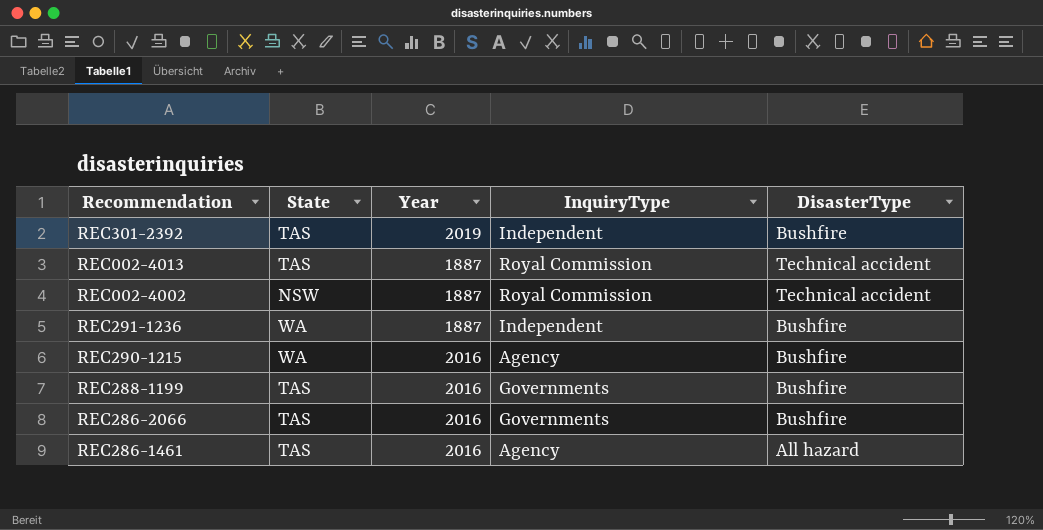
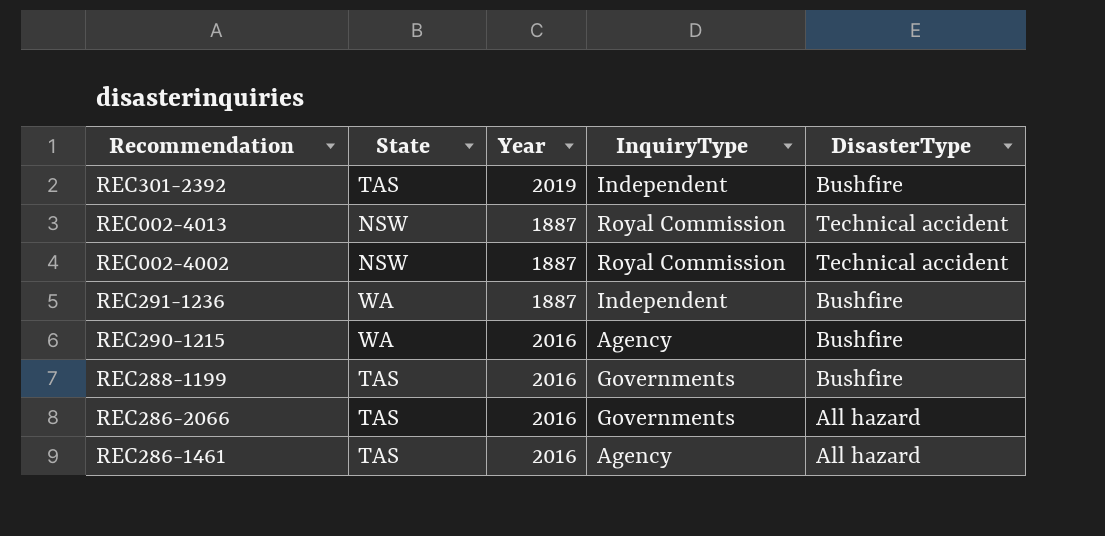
REC002-4013 | State: TAS -> NSW
REC286-2066 | DisasterType: Bushfire -> All hazard

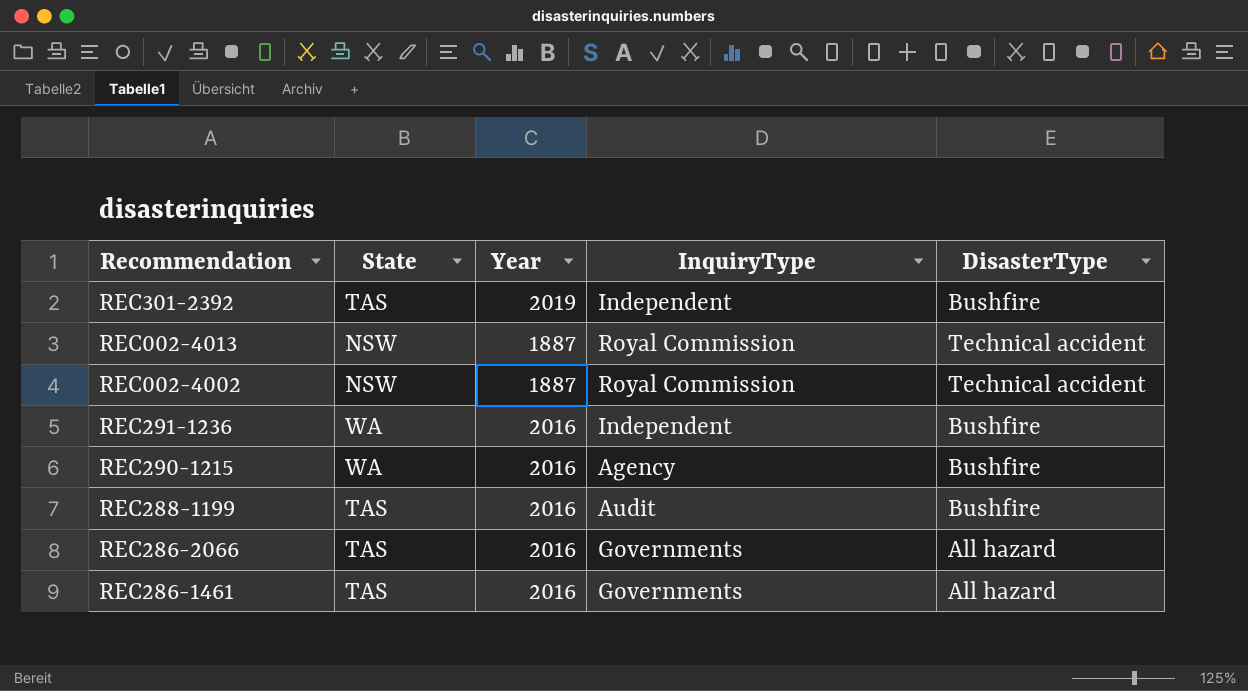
REC291-1236 | Year: 1887 -> 2016
REC288-1199 | InquiryType: Governments -> Audit
REC286-1461 | InquiryType: Agency -> Governments

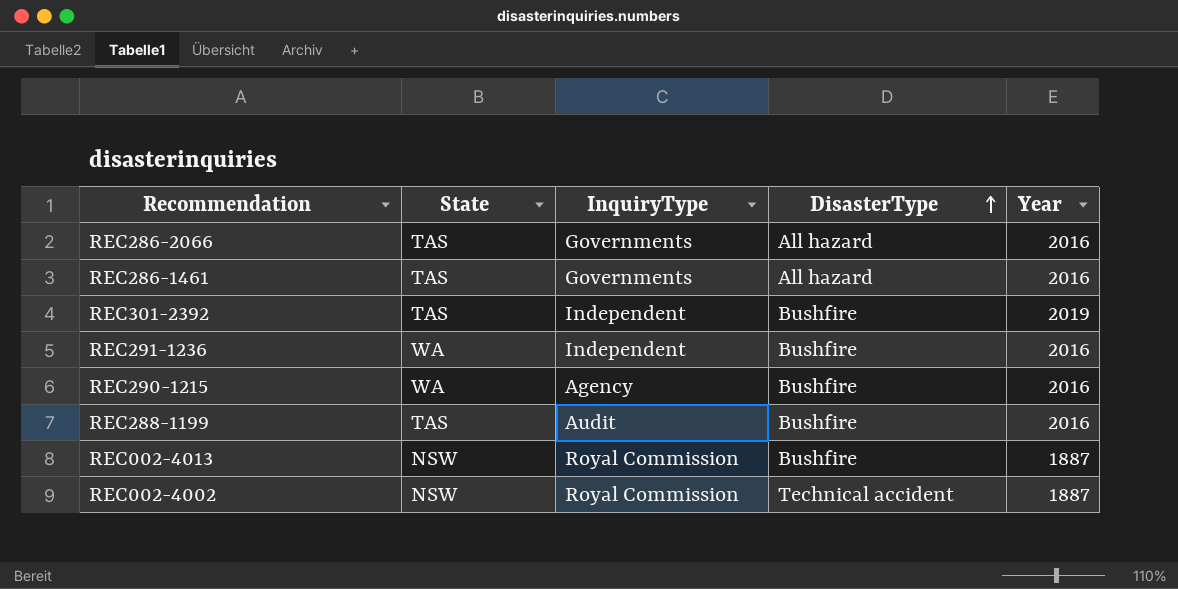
row order: none -> DisasterType ascending
column Year | position: 3 -> 5
REC002-4013 | DisasterType: Technical accident -> Bushfire

